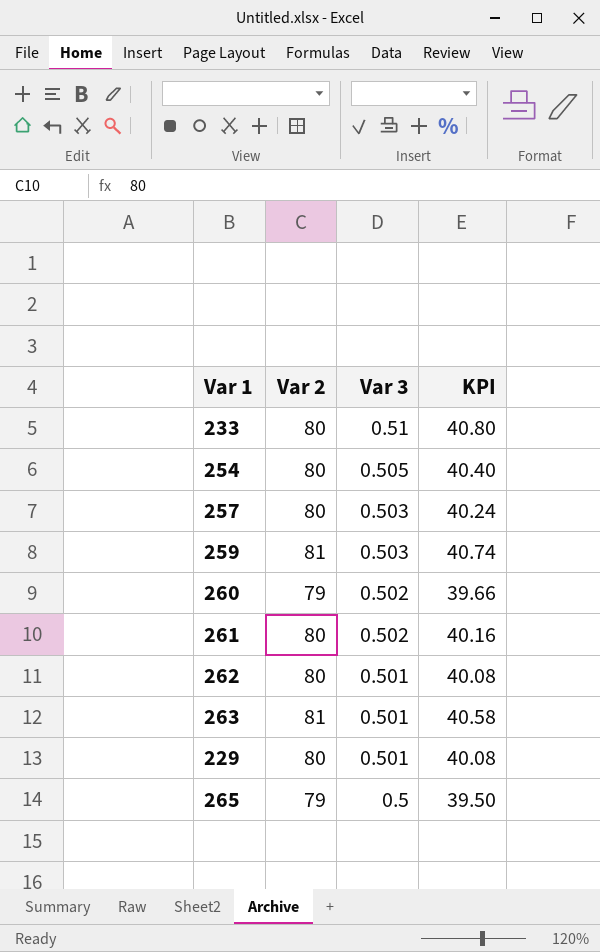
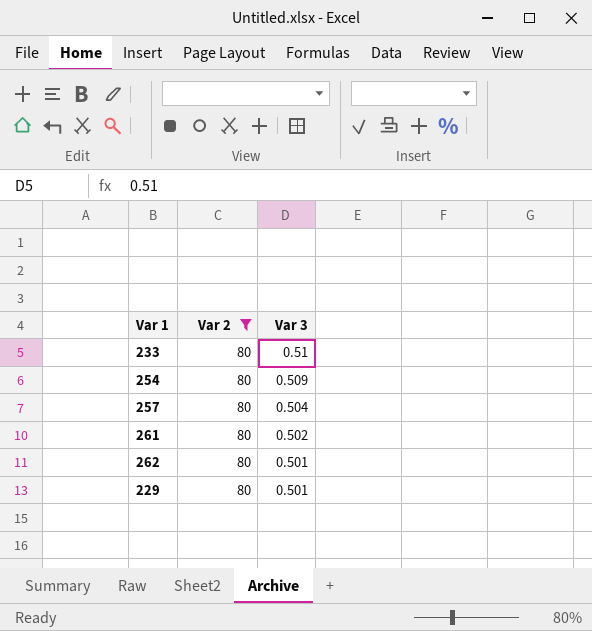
filter: none -> Var 2 = 80
column KPI | formula: [Var 2] * [Var 3] -> none
254 | Var 3: 0.505 -> 0.509
257 | Var 3: 0.503 -> 0.504

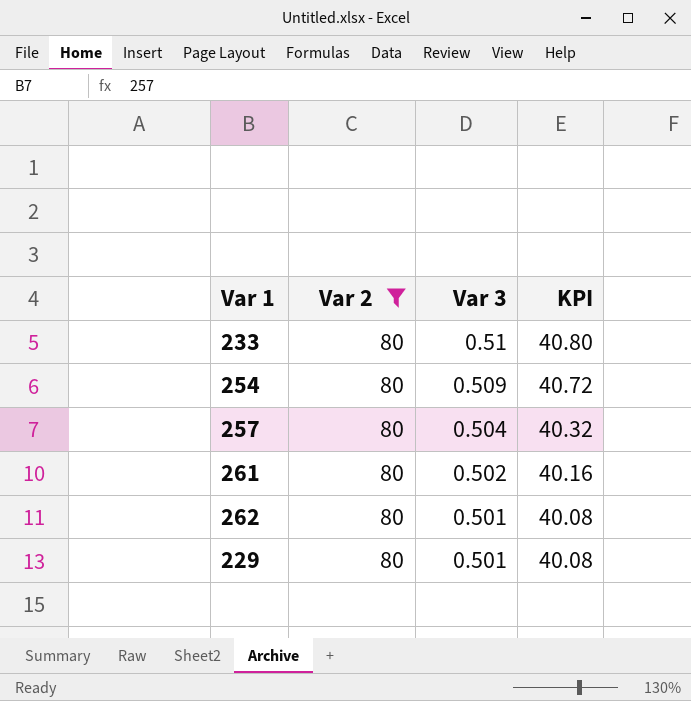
column KPI | formula: none -> [Var 2] * [Var 3]

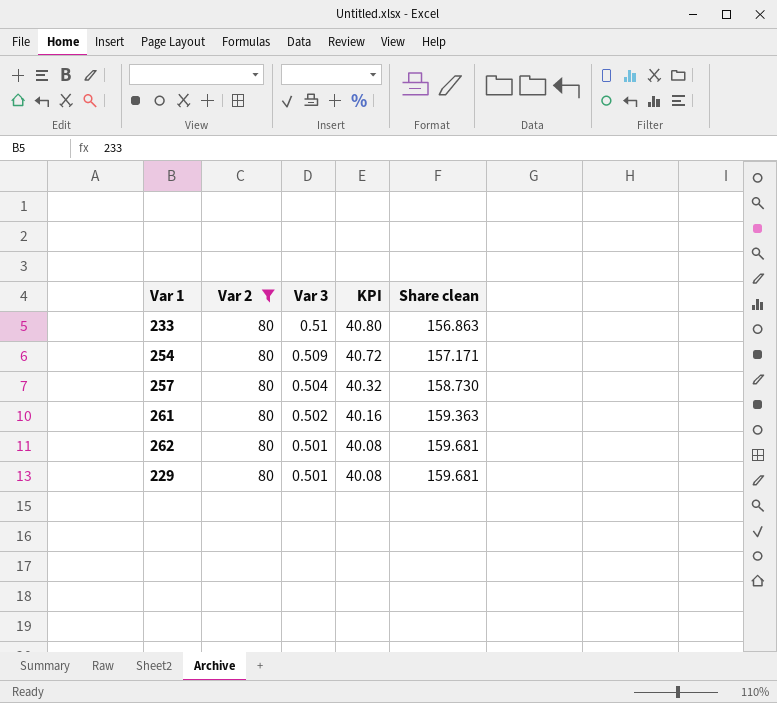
column Share clean | formula: none -> [Var 2] / [Var 3]

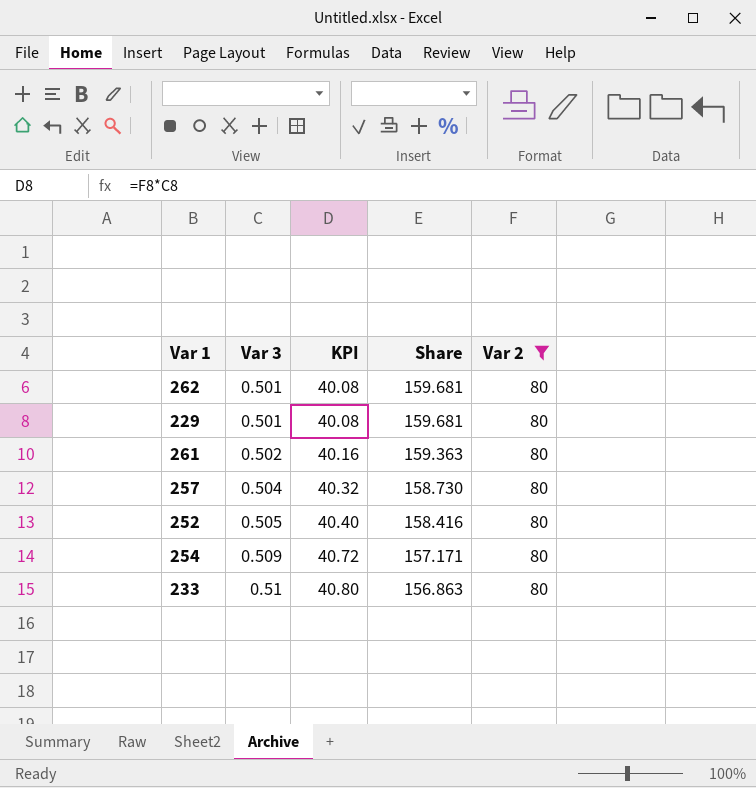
row order: Var 3 descending -> Var 3 ascending
column name: Share clean -> Share
column Var 2 | position: 2 -> 5
row 252: none -> 0.505 | 40.40 | 158.416 | 80

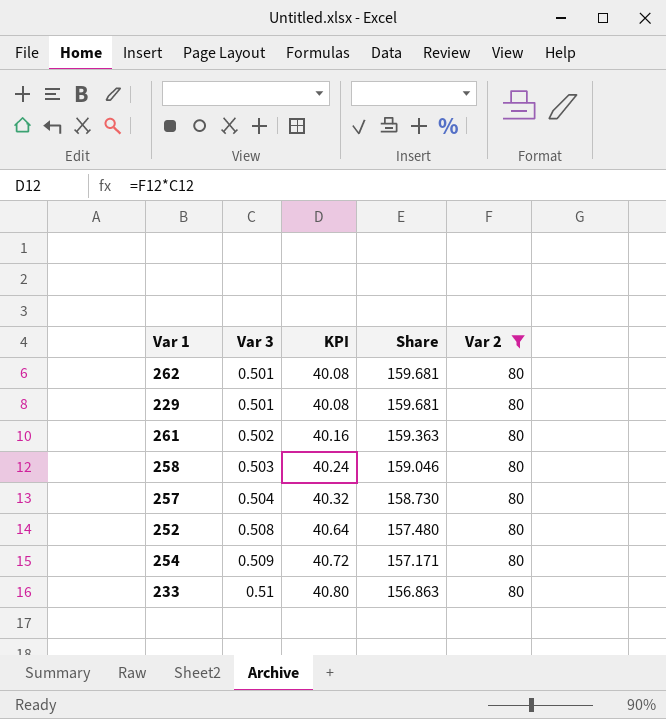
row 258: none -> 0.503 | 40.24 | 159.046 | 80
252 | Var 3: 0.505 -> 0.508
252 | KPI: 40.40 -> 40.64
252 | Share: 158.416 -> 157.480

